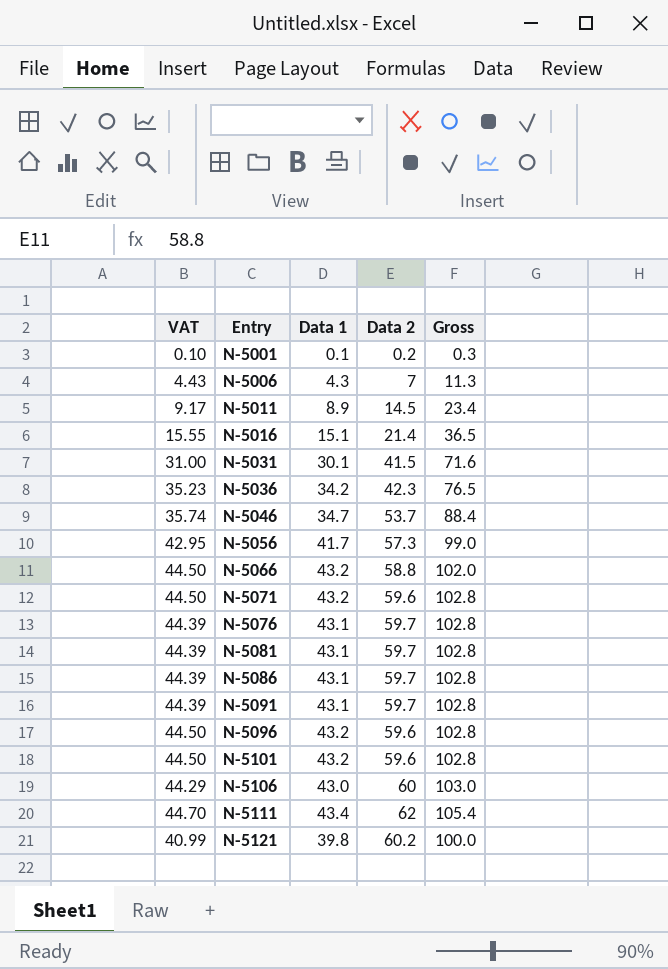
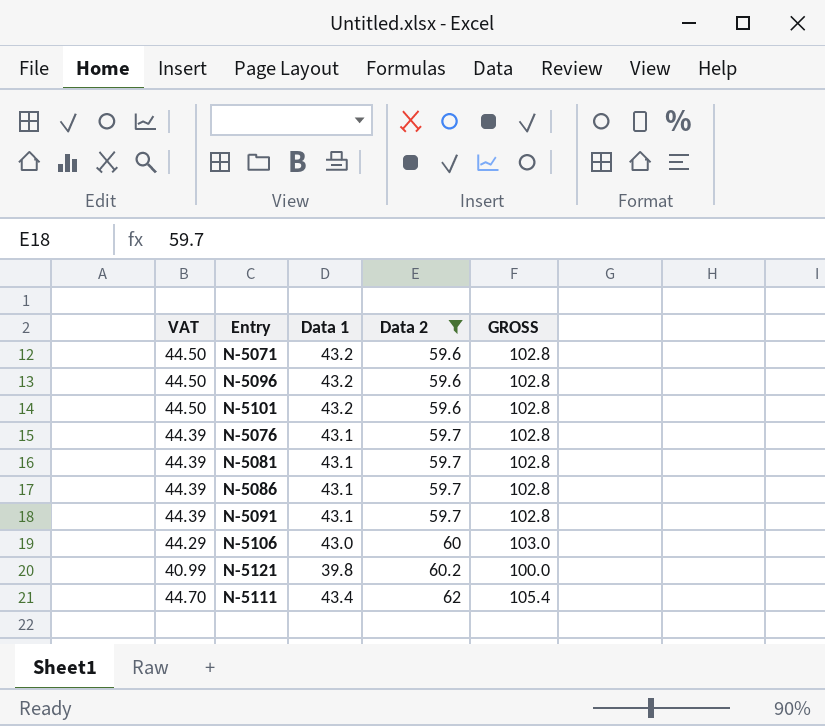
filter: none -> Data 2 >= 59.6
row order: Entry ascending -> Data 2 ascending
column name: Gross -> GROSS

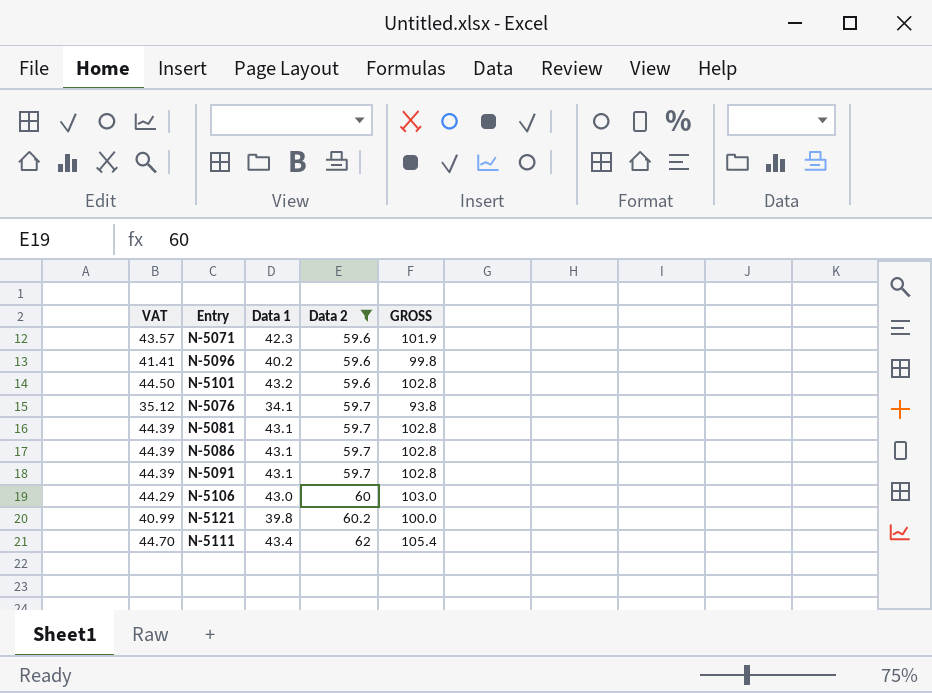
N-5071 | VAT: 44.50 -> 43.57
N-5071 | Data 1: 43.2 -> 42.3
N-5071 | GROSS: 102.8 -> 101.9
N-5096 | VAT: 44.50 -> 41.41
N-5096 | Data 1: 43.2 -> 40.2
N-5096 | GROSS: 102.8 -> 99.8
N-5076 | VAT: 44.39 -> 35.12
N-5076 | Data 1: 43.1 -> 34.1
N-5076 | GROSS: 102.8 -> 93.8

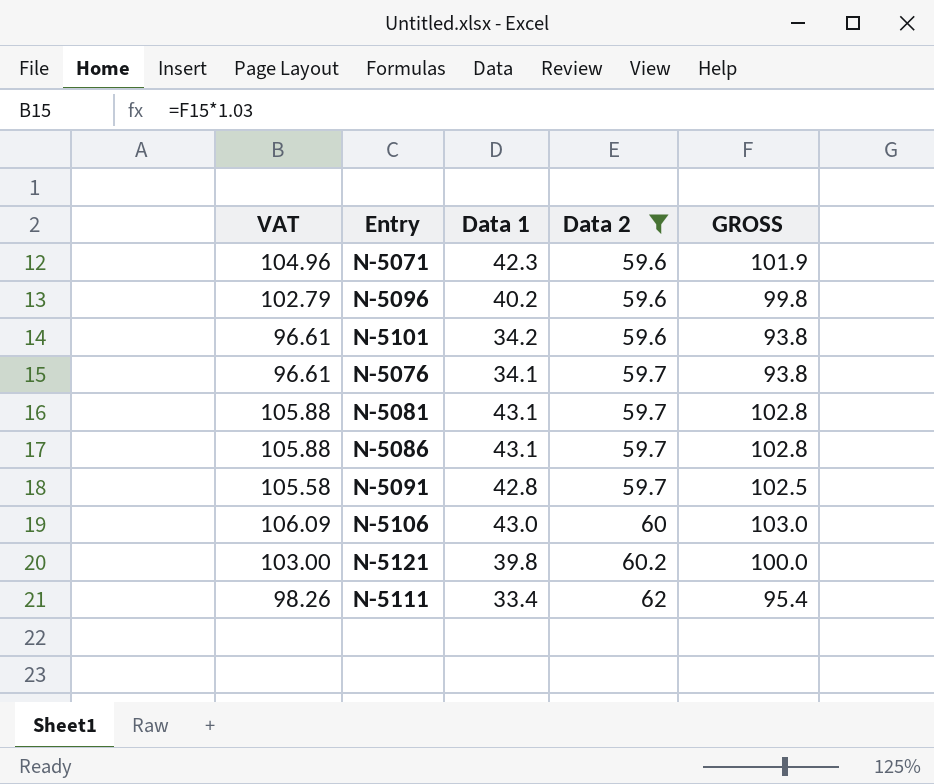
column VAT | formula: [Data 1] * 1.03 -> [GROSS] * 1.03
N-5101 | Data 1: 43.2 -> 34.2
N-5101 | GROSS: 102.8 -> 93.8
N-5091 | Data 1: 43.1 -> 42.8
N-5091 | GROSS: 102.8 -> 102.5
N-5111 | Data 1: 43.4 -> 33.4
N-5111 | GROSS: 105.4 -> 95.4

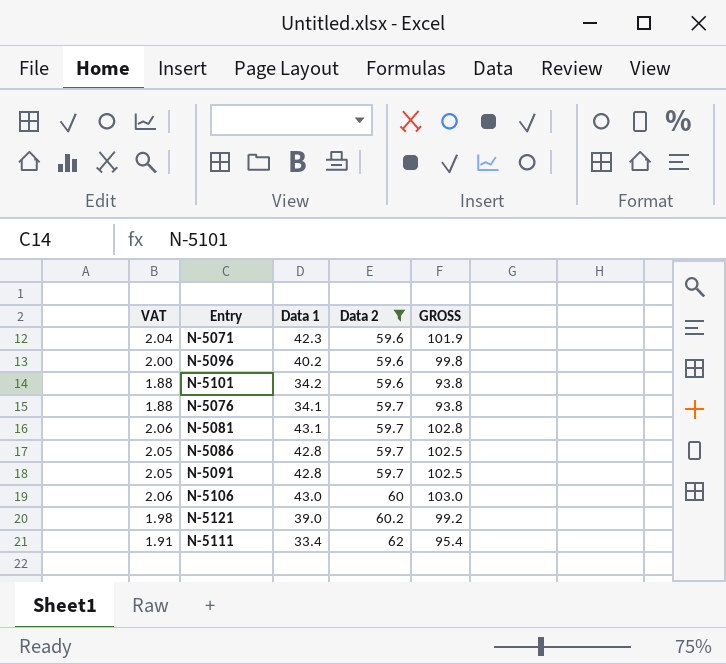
column VAT | formula: [GROSS] * 1.03 -> [GROSS] * 0.02
N-5086 | Data 1: 43.1 -> 42.8
N-5086 | GROSS: 102.8 -> 102.5
N-5121 | Data 1: 39.8 -> 39.0
N-5121 | GROSS: 100.0 -> 99.2

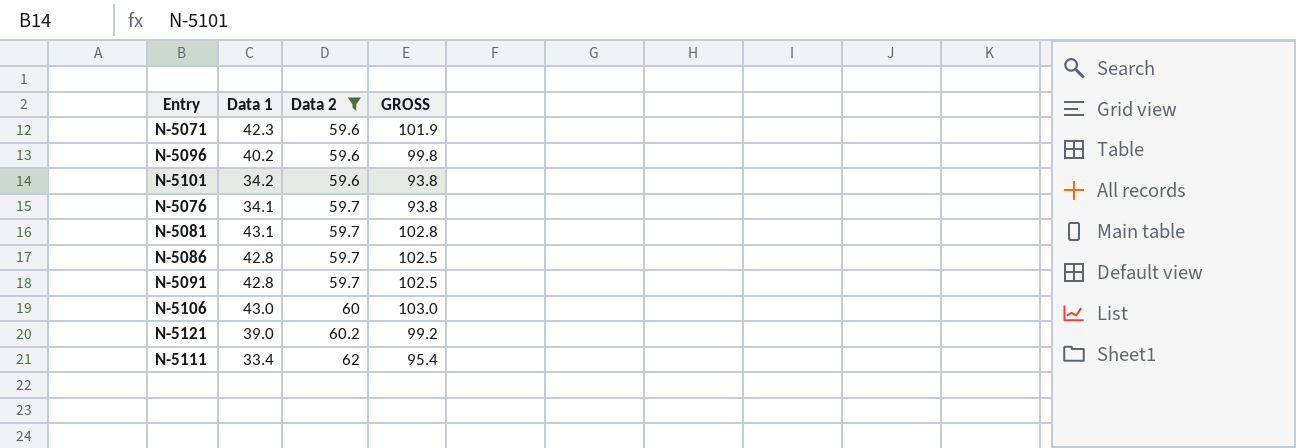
column VAT | formula: [GROSS] * 0.02 -> none

